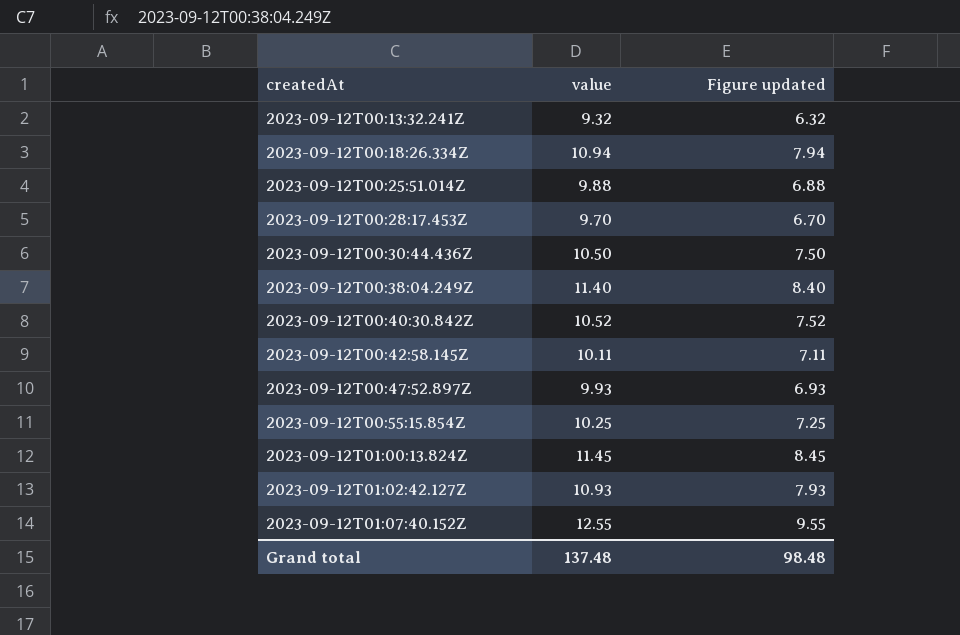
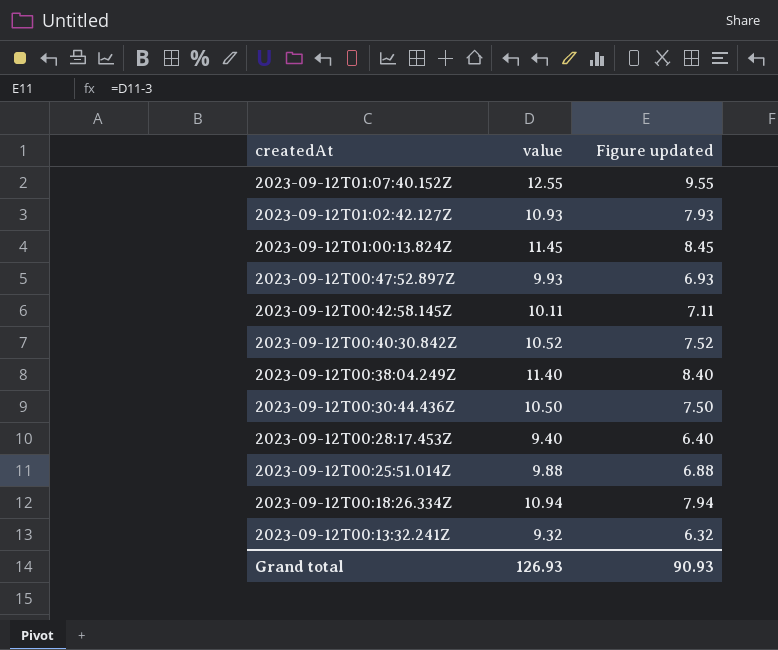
row order: createdAt ascending -> createdAt descending
row 2023-09-12T00:55:15.854Z: 10.25 | 7.25 -> none
2023-09-12T00:28:17.453Z | value: 9.70 -> 9.40
2023-09-12T00:28:17.453Z | Figure updated: 6.70 -> 6.40
Grand total | value: 137.48 -> 126.93
Grand total | Figure updated: 98.48 -> 90.93

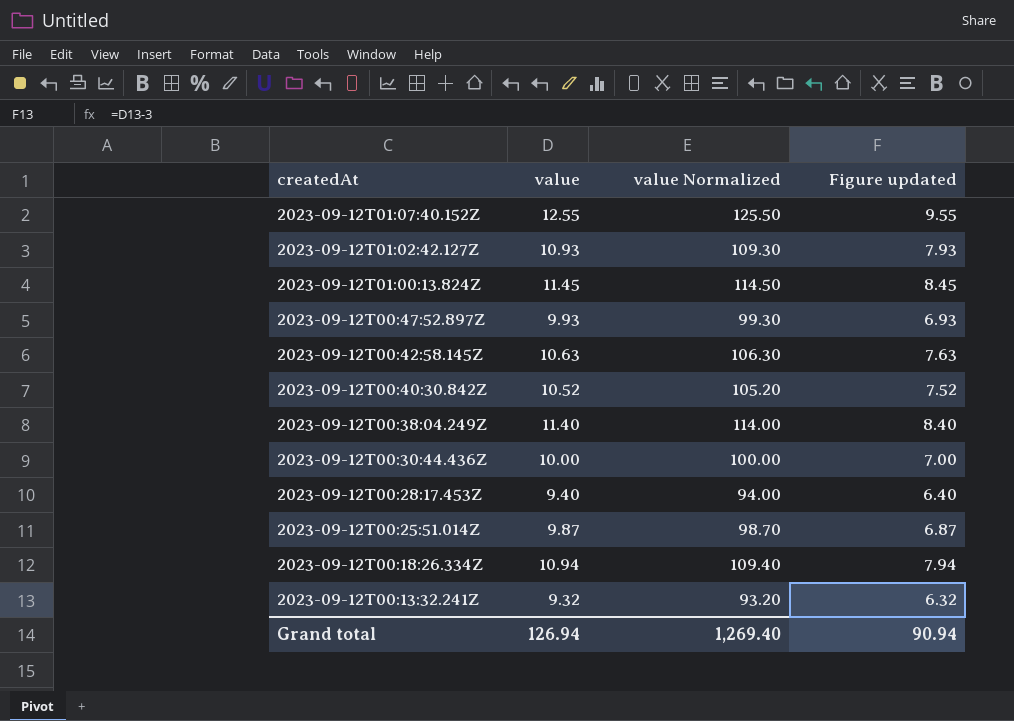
column value Normalized | formula: none -> [value] * 10
2023-09-12T00:42:58.145Z | value: 10.11 -> 10.63
2023-09-12T00:42:58.145Z | Figure updated: 7.11 -> 7.63
2023-09-12T00:30:44.436Z | value: 10.50 -> 10.00
2023-09-12T00:30:44.436Z | Figure updated: 7.50 -> 7.00
2023-09-12T00:25:51.014Z | value: 9.88 -> 9.87
2023-09-12T00:25:51.014Z | Figure updated: 6.88 -> 6.87
Grand total | value: 126.93 -> 126.94
Grand total | Figure updated: 90.93 -> 90.94

